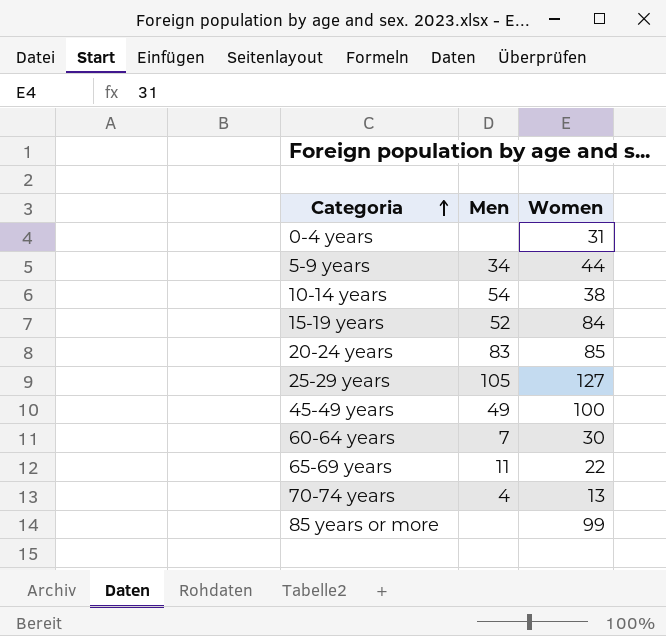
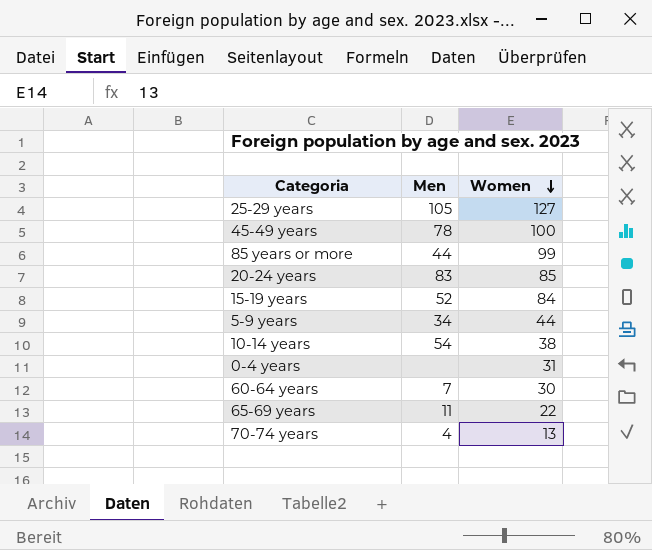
row order: Categoria ascending -> Women descending
45-49 years | Men: 49 -> 78
85 years or more | Men: none -> 44

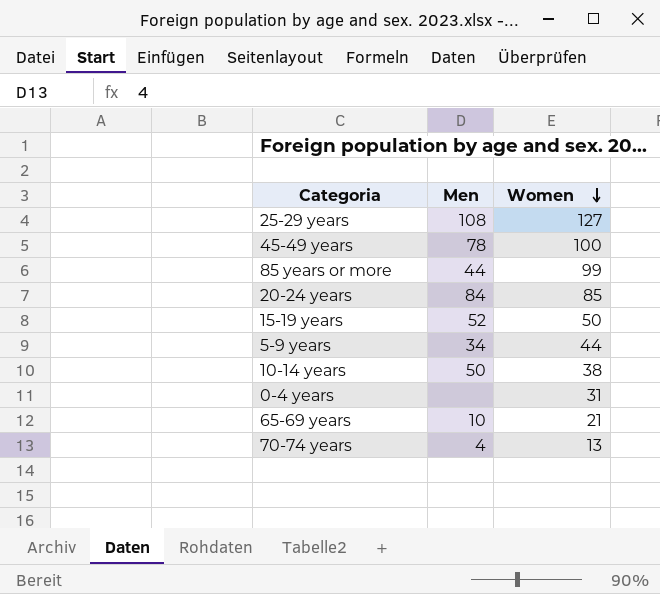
row 60-64 years: 7 | 30 -> none
25-29 years | Men: 105 -> 108
20-24 years | Men: 83 -> 84
15-19 years | Women: 84 -> 50
10-14 years | Men: 54 -> 50
65-69 years | Men: 11 -> 10
65-69 years | Women: 22 -> 21

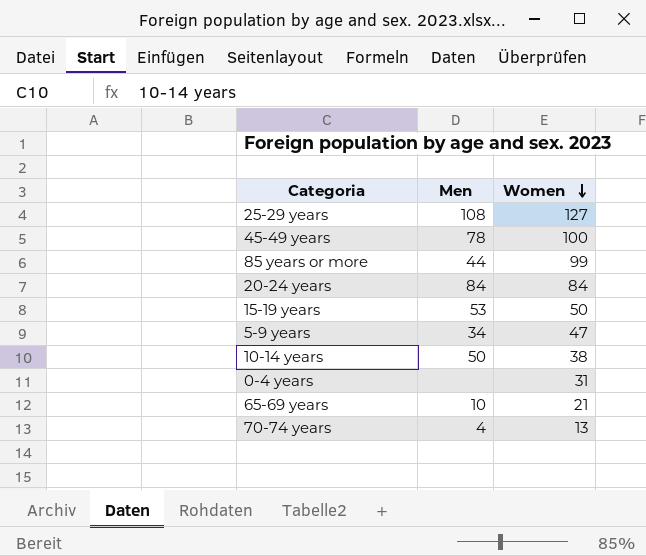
20-24 years | Women: 85 -> 84
15-19 years | Men: 52 -> 53
5-9 years | Women: 44 -> 47

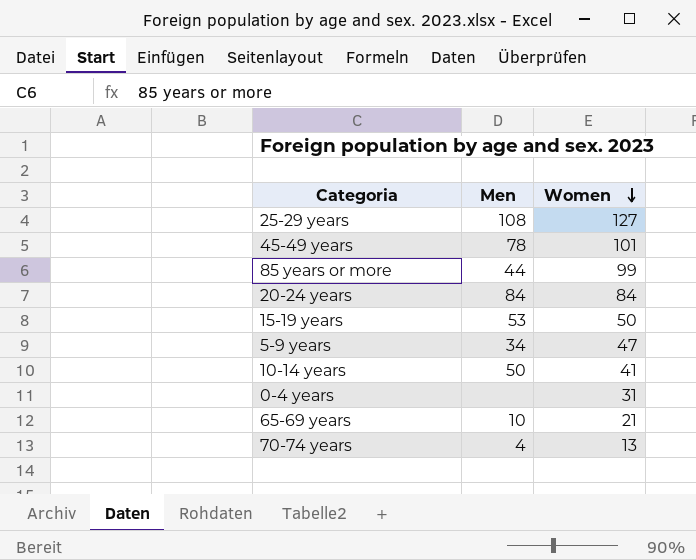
45-49 years | Women: 100 -> 101
10-14 years | Women: 38 -> 41

